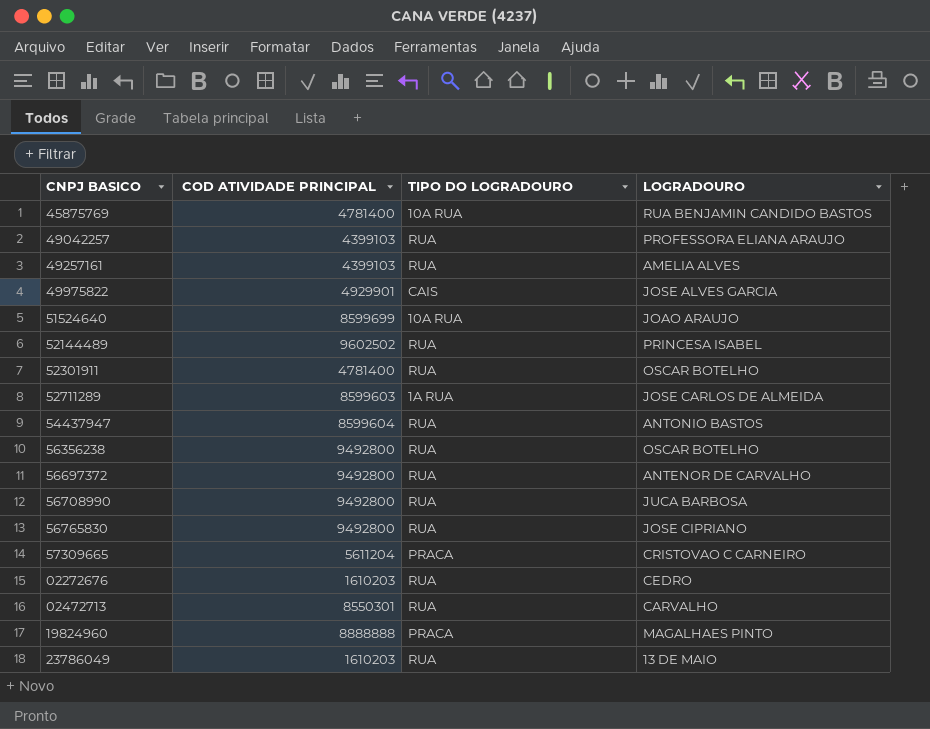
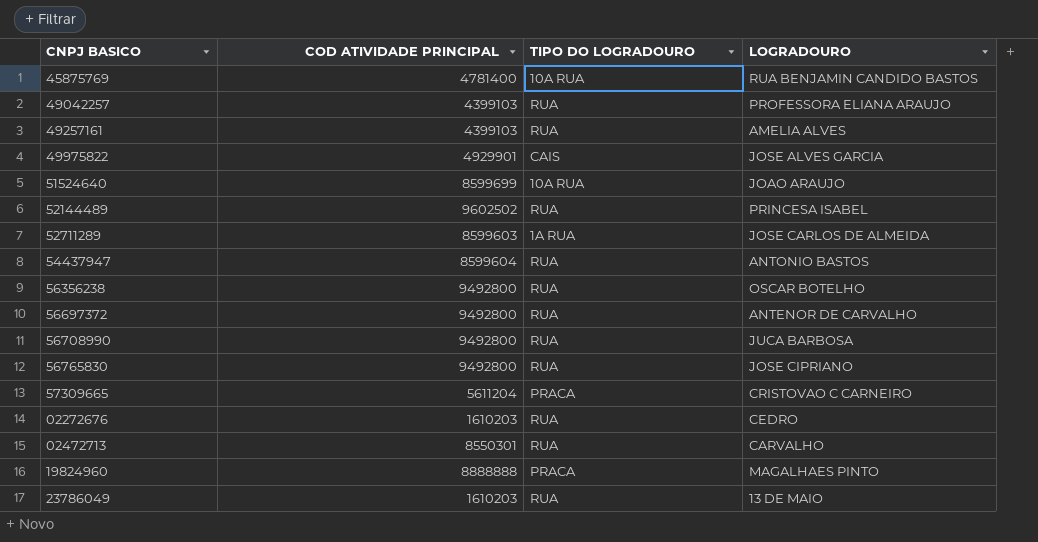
row 52301911: 4781400 | RUA | OSCAR BOTELHO -> none

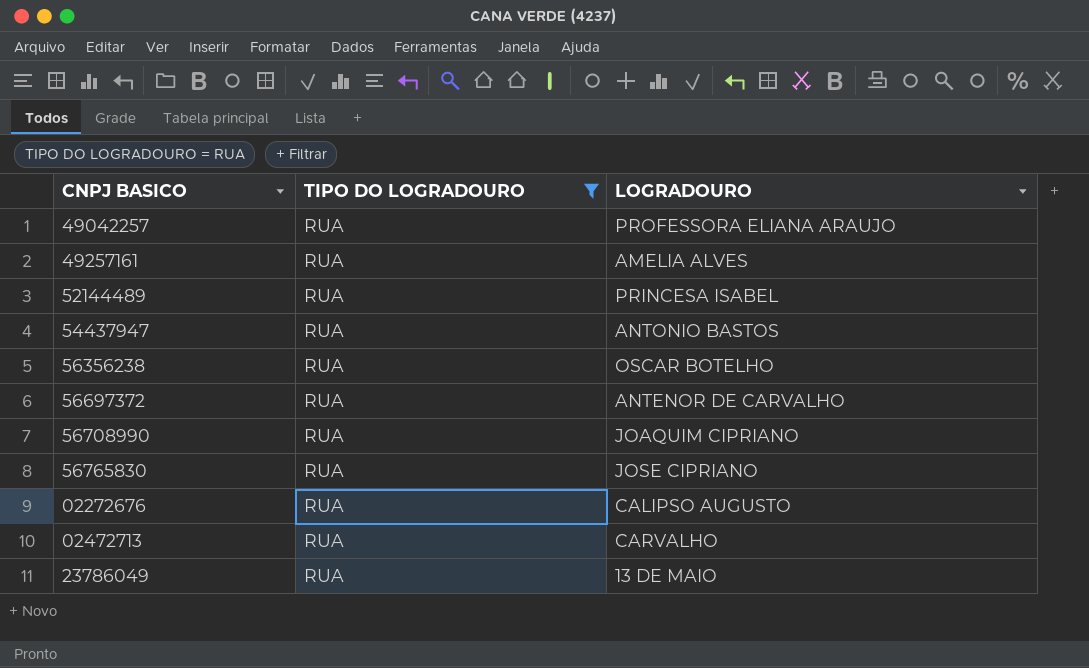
filter: none -> TIPO DO LOGRADOURO = RUA
column COD ATIVIDADE PRINCIPAL | position: 2 -> none
56708990 | LOGRADOURO: JUCA BARBOSA -> JOAQUIM CIPRIANO
02272676 | LOGRADOURO: CEDRO -> CALIPSO AUGUSTO

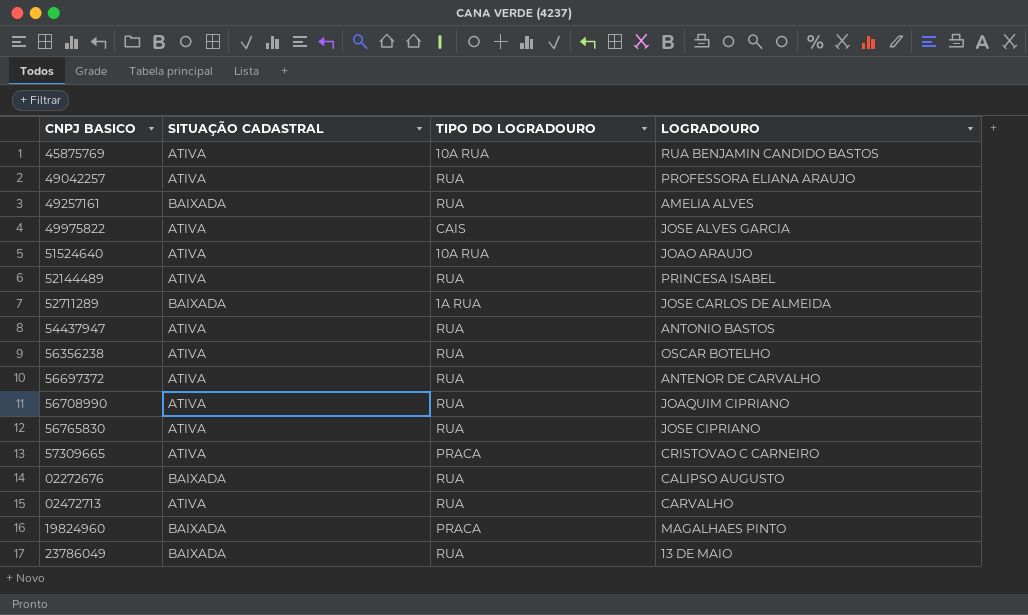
filter: TIPO DO LOGRADOURO = RUA -> none
column SITUAÇÃO CADASTRAL | position: none -> 2

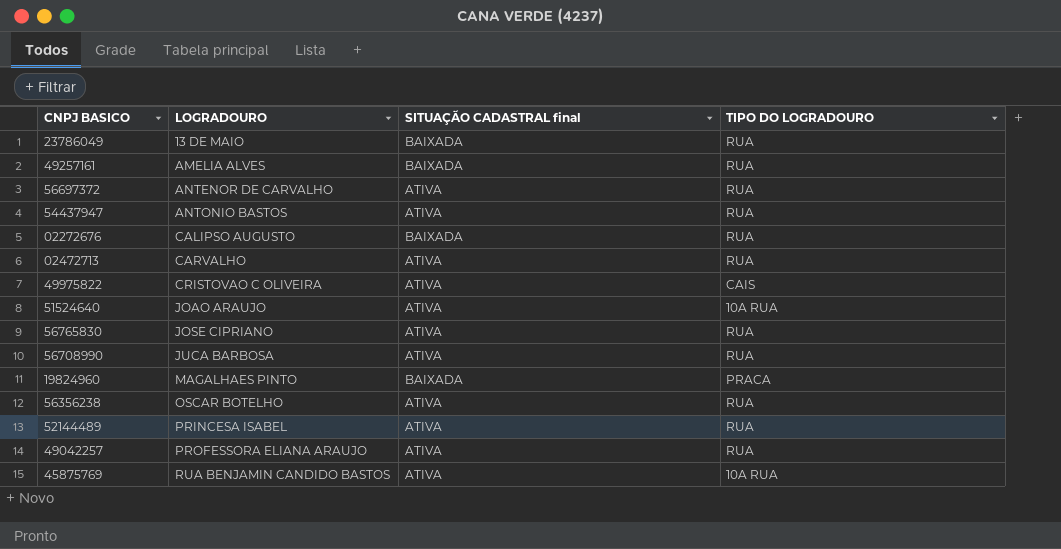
row order: none -> LOGRADOURO ascending
column LOGRADOURO | position: 4 -> 2
column name: SITUAÇÃO CADASTRAL -> SITUAÇÃO CADASTRAL final
row 52711289: BAIXADA | 1A RUA | JOSE CARLOS DE ALMEIDA -> none
row 57309665: ATIVA | PRACA | CRISTOVAO C CARNEIRO -> none
49975822 | LOGRADOURO: JOSE ALVES GARCIA -> CRISTOVAO C OLIVEIRA
56708990 | LOGRADOURO: JOAQUIM CIPRIANO -> JUCA BARBOSA

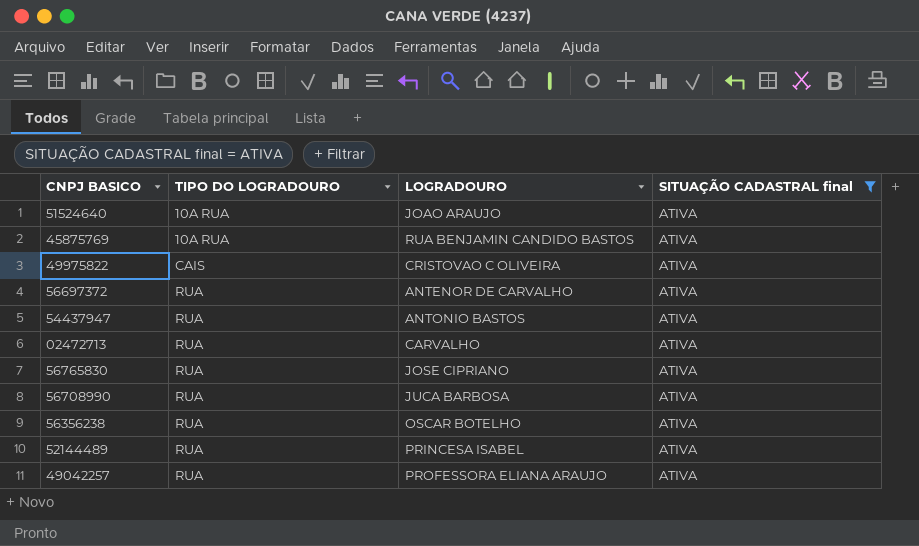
filter: none -> SITUAÇÃO CADASTRAL final = ATIVA
row order: LOGRADOURO ascending -> TIPO DO LOGRADOURO ascending
column TIPO DO LOGRADOURO | position: 4 -> 2

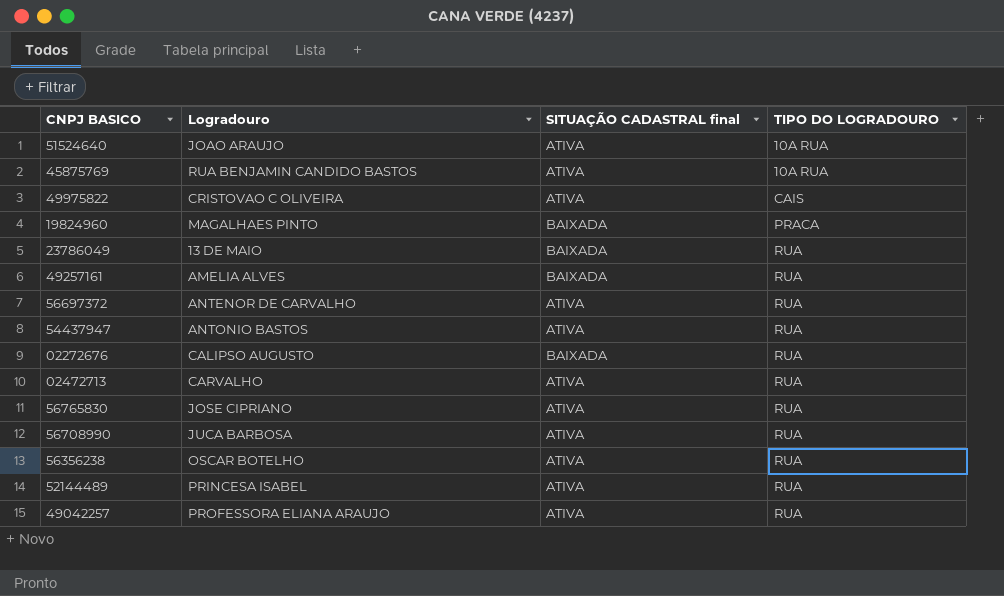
filter: SITUAÇÃO CADASTRAL final = ATIVA -> none
column name: LOGRADOURO -> Logradouro
column TIPO DO LOGRADOURO | position: 2 -> 4

